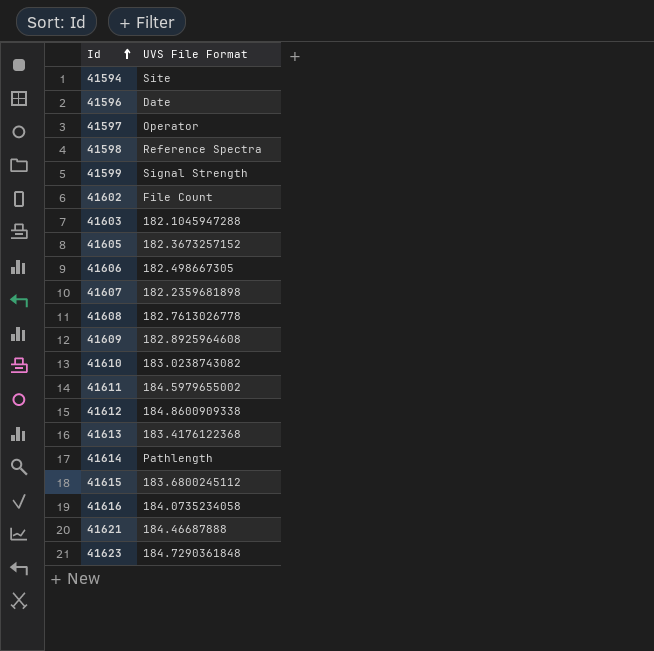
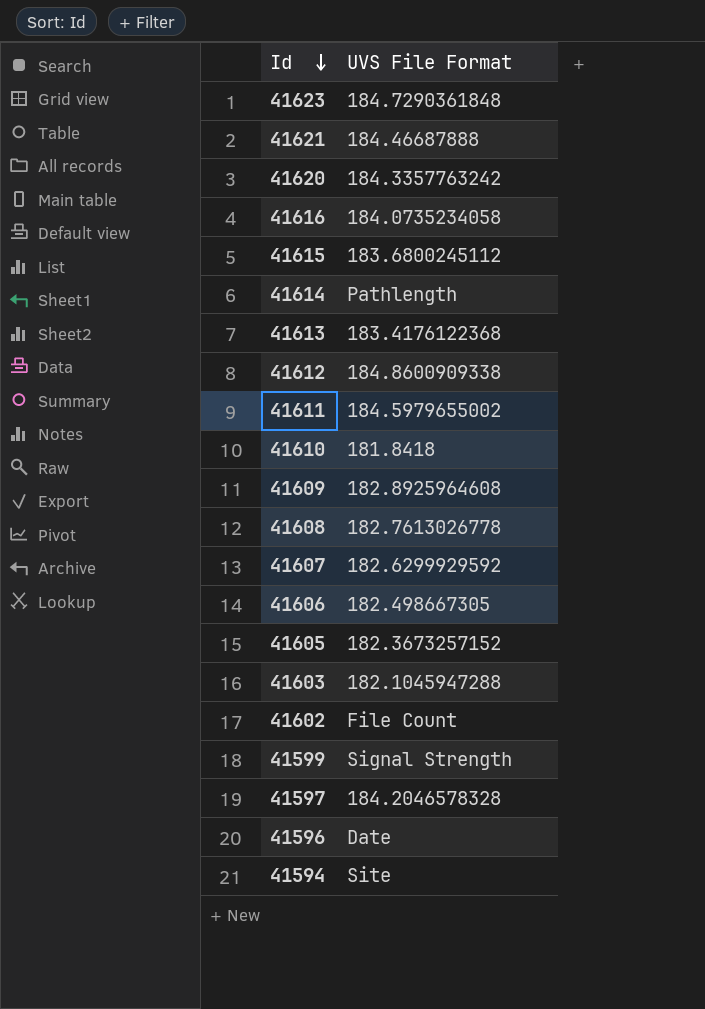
row order: Id ascending -> Id descending
row 41598: Reference Spectra -> none
row 41620: none -> 184.3357763242
41610 | UVS File Format: 183.0238743082 -> 181.8418
41607 | UVS File Format: 182.2359681898 -> 182.6299929592
41597 | UVS File Format: Operator -> 184.2046578328

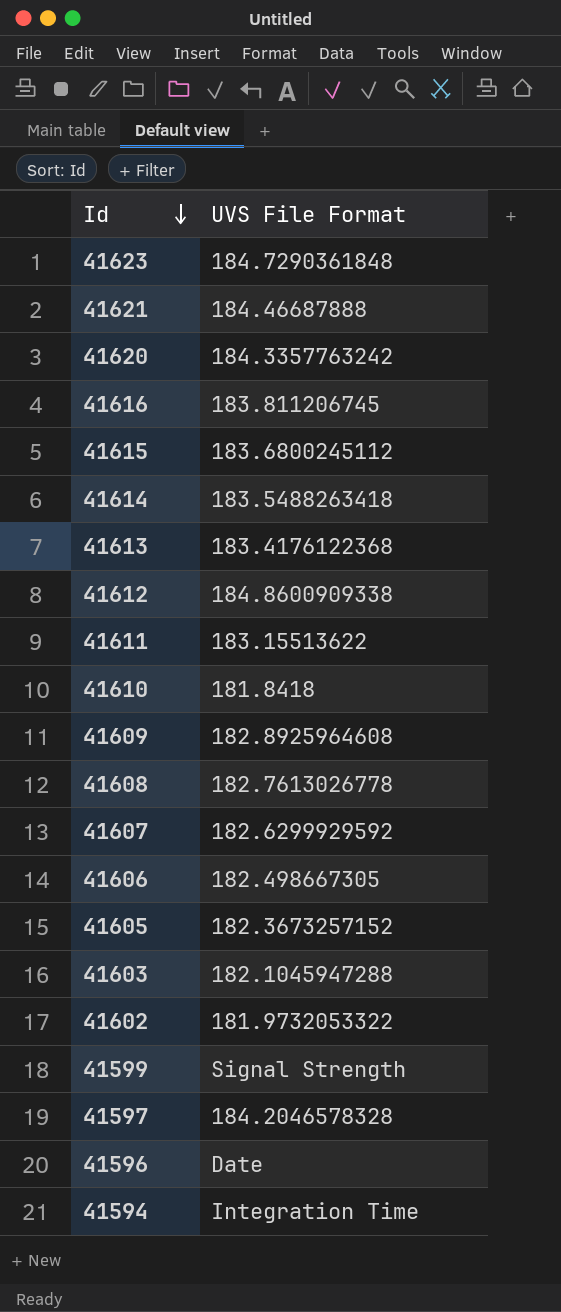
41616 | UVS File Format: 184.0735234058 -> 183.811206745
41614 | UVS File Format: Pathlength -> 183.5488263418
41611 | UVS File Format: 184.5979655002 -> 183.15513622
41602 | UVS File Format: File Count -> 181.9732053322
41594 | UVS File Format: Site -> Integration Time

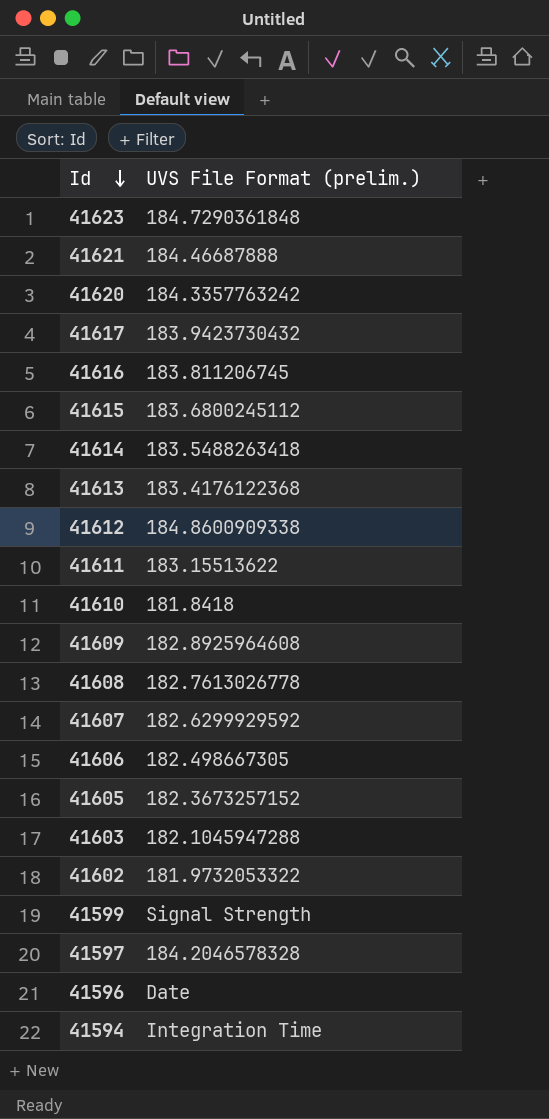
column name: UVS File Format -> UVS File Format (prelim.)
row 41617: none -> 183.9423730432

